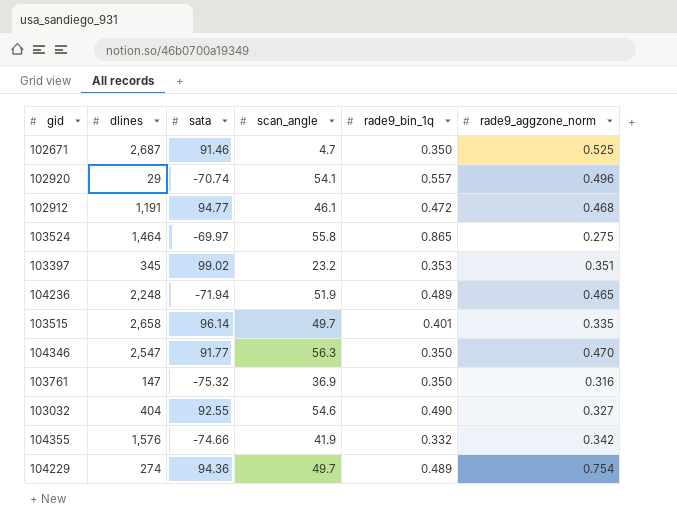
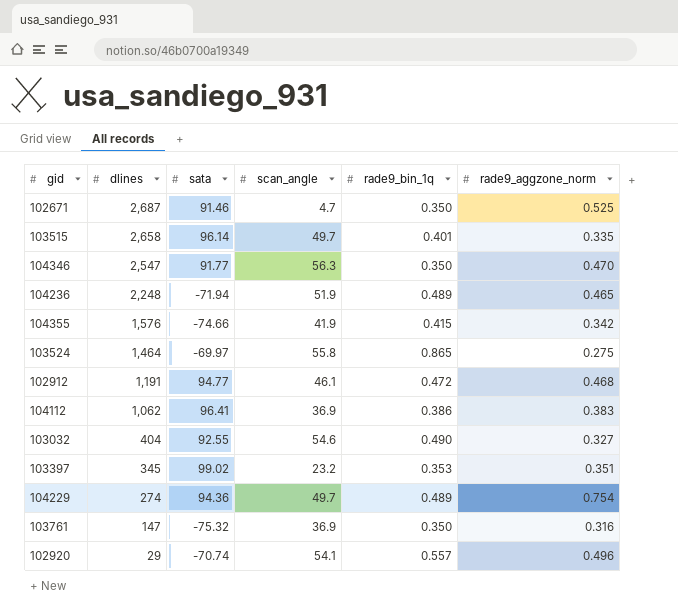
row order: none -> dlines descending
104355 | rade9_bin_1q: 0.332 -> 0.415
row 104112: none -> 1,062 | 96.41 | 36.9 | 0.386 | 0.383

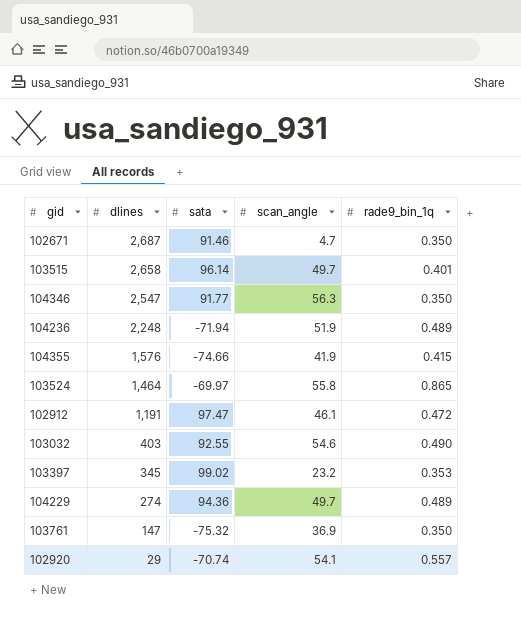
column rade9_aggzone_norm | position: 6 -> none
row 104112: 1,062 | 96.41 | 36.9 | 0.386 | 0.383 -> none
102912 | sata: 94.77 -> 97.47
103032 | dlines: 404 -> 403

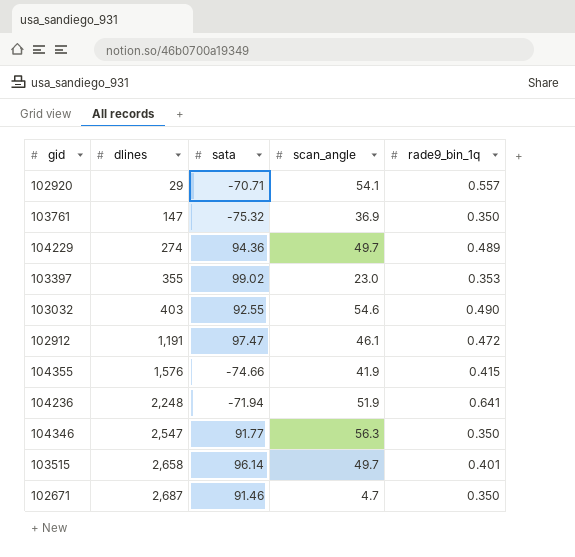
row order: dlines descending -> dlines ascending
row 103524: 1,464 | -69.97 | 55.8 | 0.865 -> none
102920 | sata: -70.74 -> -70.71
103397 | dlines: 345 -> 355
103397 | scan_angle: 23.2 -> 23.0
104236 | rade9_bin_1q: 0.489 -> 0.641

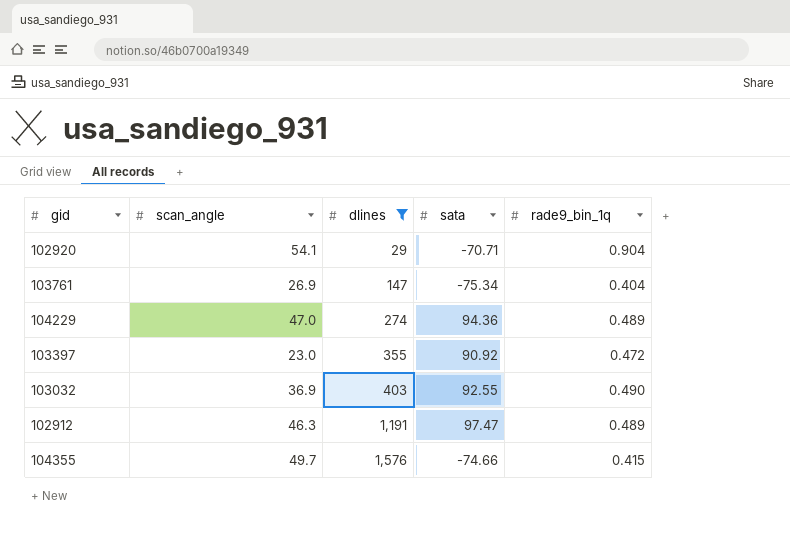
filter: none -> dlines <= 1,576
column scan_angle | position: 4 -> 2
102920 | rade9_bin_1q: 0.557 -> 0.904
103761 | scan_angle: 36.9 -> 26.9
103761 | sata: -75.32 -> -75.34
103761 | rade9_bin_1q: 0.350 -> 0.404
104229 | scan_angle: 49.7 -> 47.0
103397 | sata: 99.02 -> 90.92
103397 | rade9_bin_1q: 0.353 -> 0.472
103032 | scan_angle: 54.6 -> 36.9
102912 | scan_angle: 46.1 -> 46.3
102912 | rade9_bin_1q: 0.472 -> 0.489
104355 | scan_angle: 41.9 -> 49.7

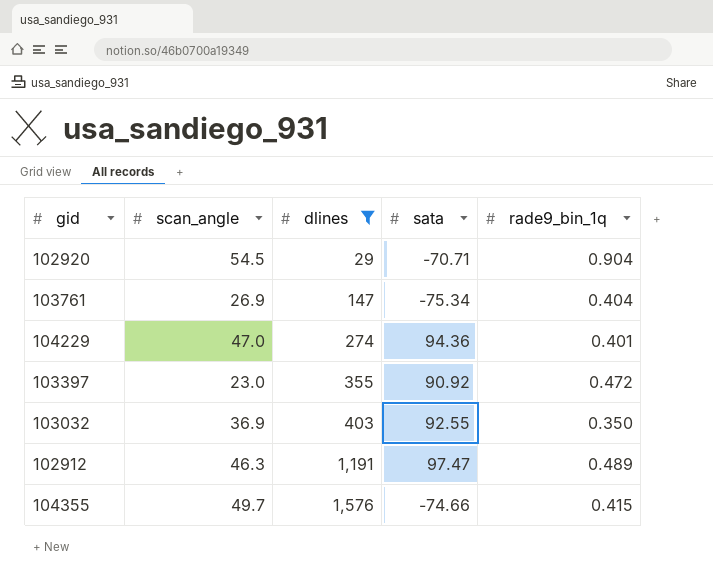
102920 | scan_angle: 54.1 -> 54.5
104229 | rade9_bin_1q: 0.489 -> 0.401
103032 | rade9_bin_1q: 0.490 -> 0.350

